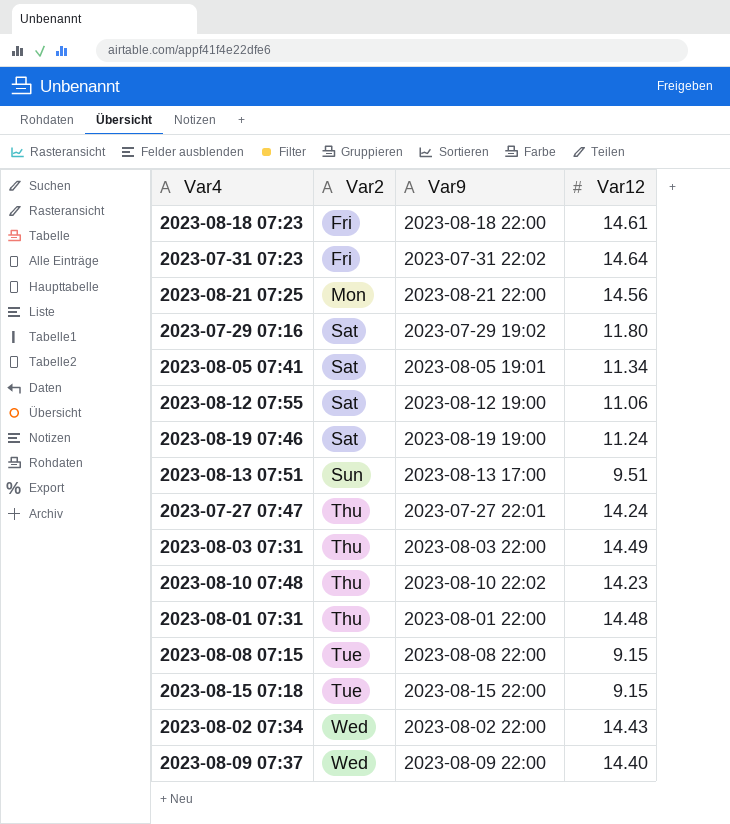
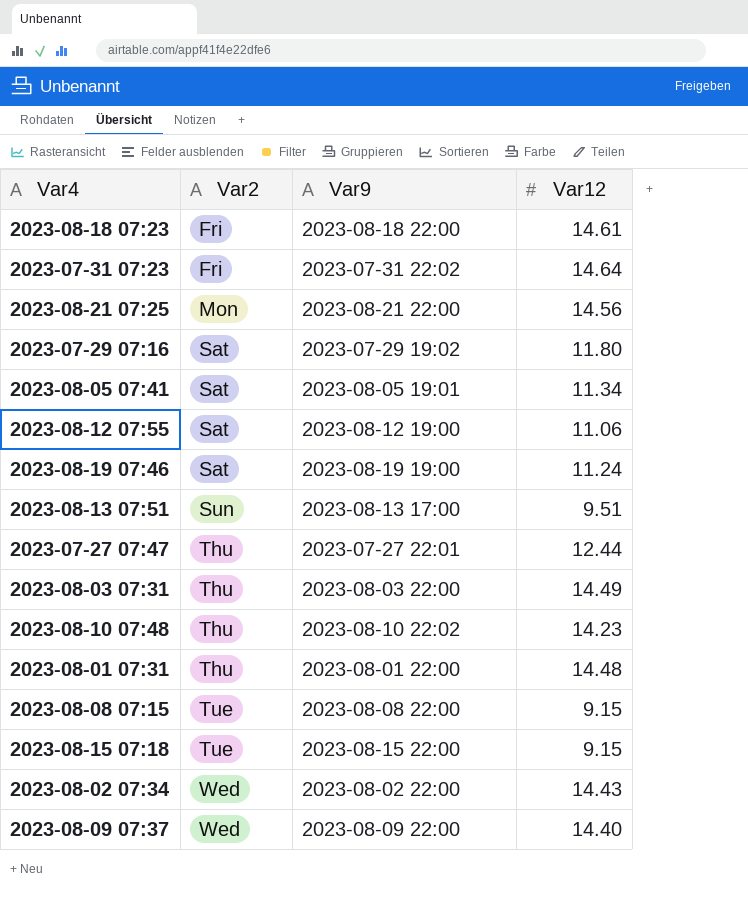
2023-07-27 07:47 | Var12: 14.24 -> 12.44

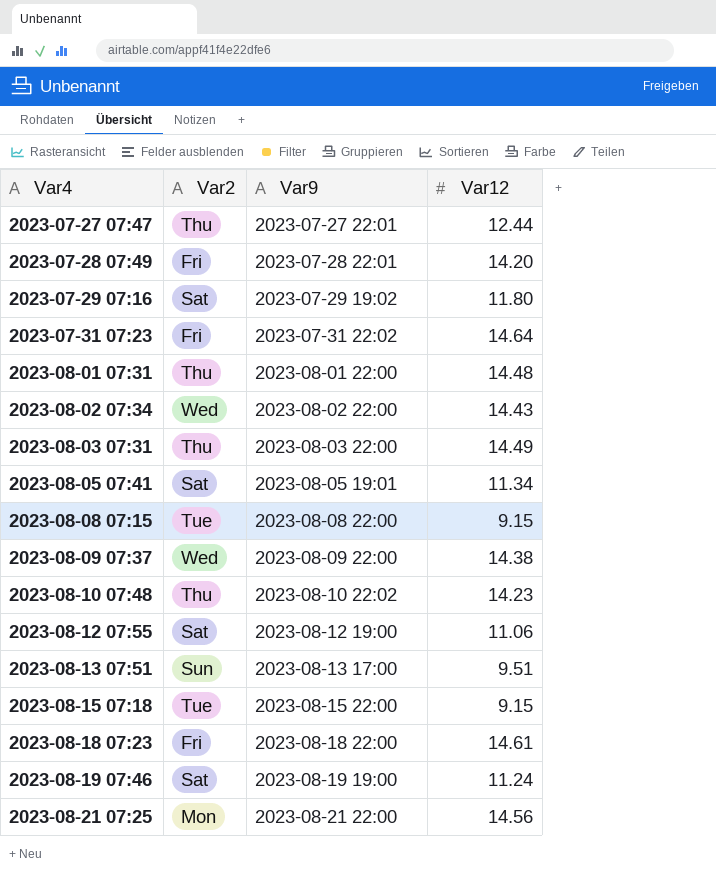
row order: Var2 ascending -> Var4 ascending
row 2023-07-28 07:49: none -> Fri | 2023-07-28 22:01 | 14.20
2023-08-09 07:37 | Var12: 14.40 -> 14.38

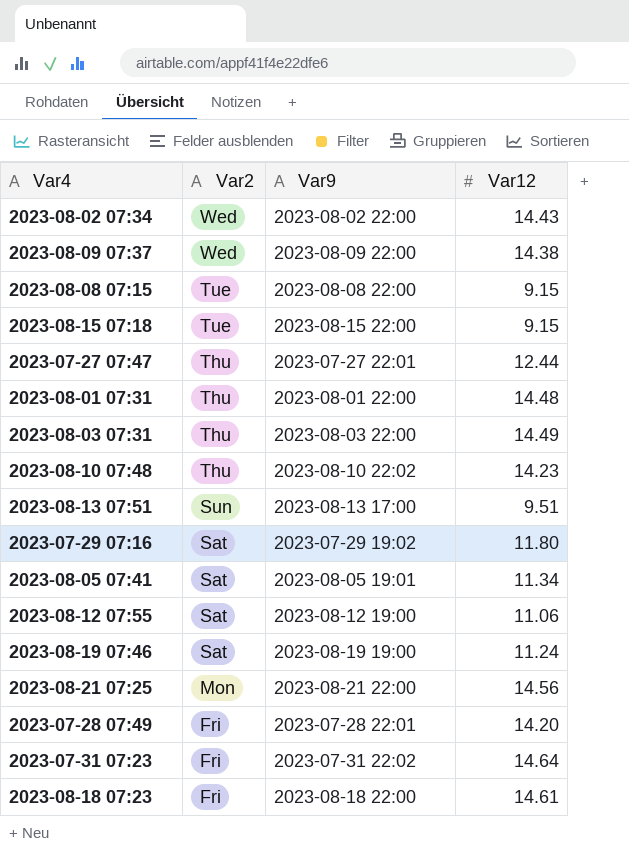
row order: Var4 ascending -> Var2 descending

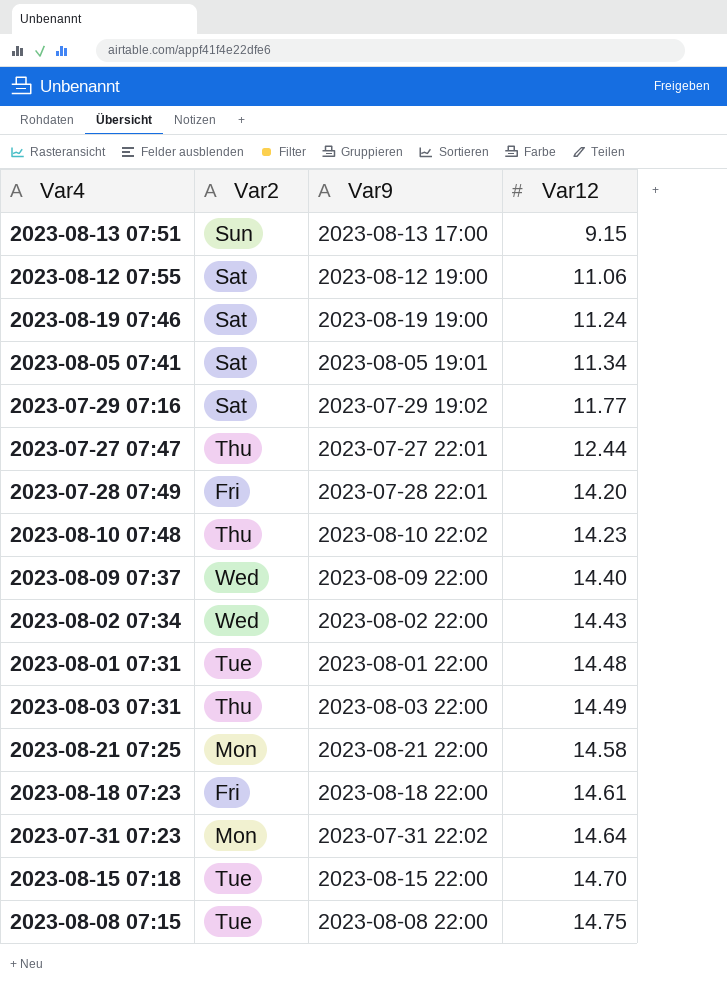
row order: Var2 descending -> Var12 ascending
2023-08-13 07:51 | Var12: 9.51 -> 9.15
2023-07-29 07:16 | Var12: 11.80 -> 11.77
2023-08-09 07:37 | Var12: 14.38 -> 14.40
2023-08-01 07:31 | Var2: Thu -> Tue
2023-08-21 07:25 | Var12: 14.56 -> 14.58
2023-07-31 07:23 | Var2: Fri -> Mon
2023-08-15 07:18 | Var12: 9.15 -> 14.70
2023-08-08 07:15 | Var12: 9.15 -> 14.75

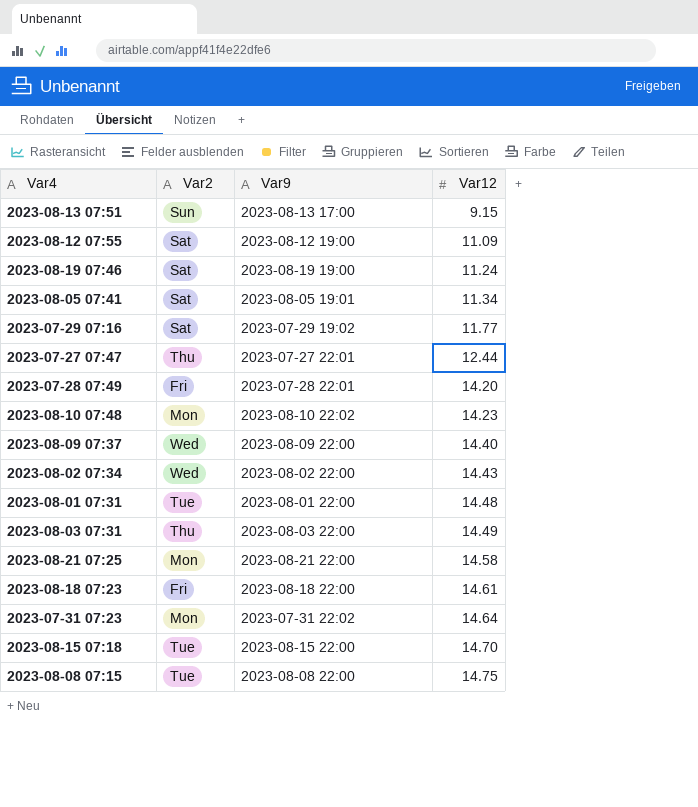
2023-08-12 07:55 | Var12: 11.06 -> 11.09
2023-08-10 07:48 | Var2: Thu -> Mon

